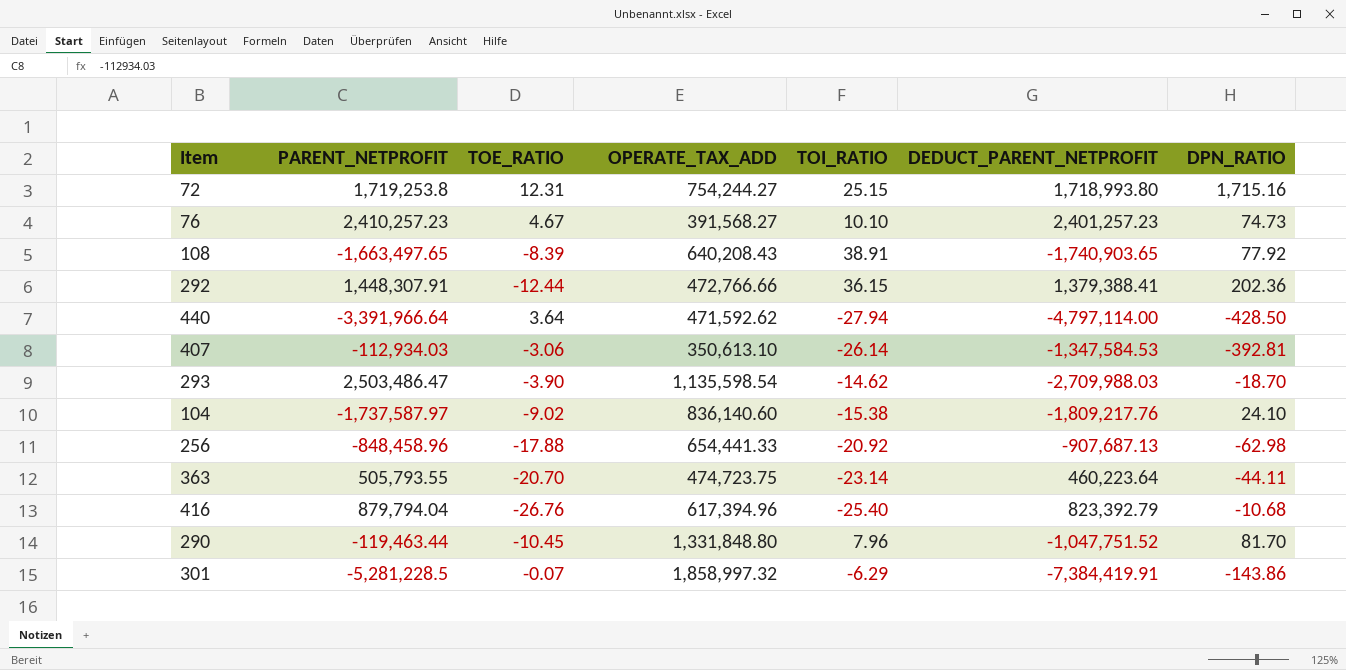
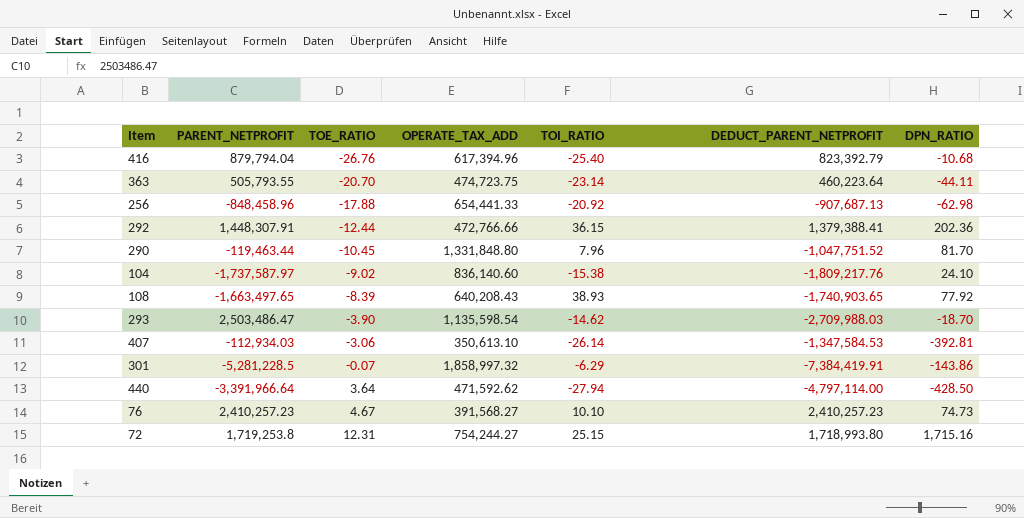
row order: none -> TOE_RATIO ascending
108 | TOI_RATIO: 38.91 -> 38.93
76 | DEDUCT_PARENT_NETPROFIT: 2,401,257.23 -> 2,410,257.23

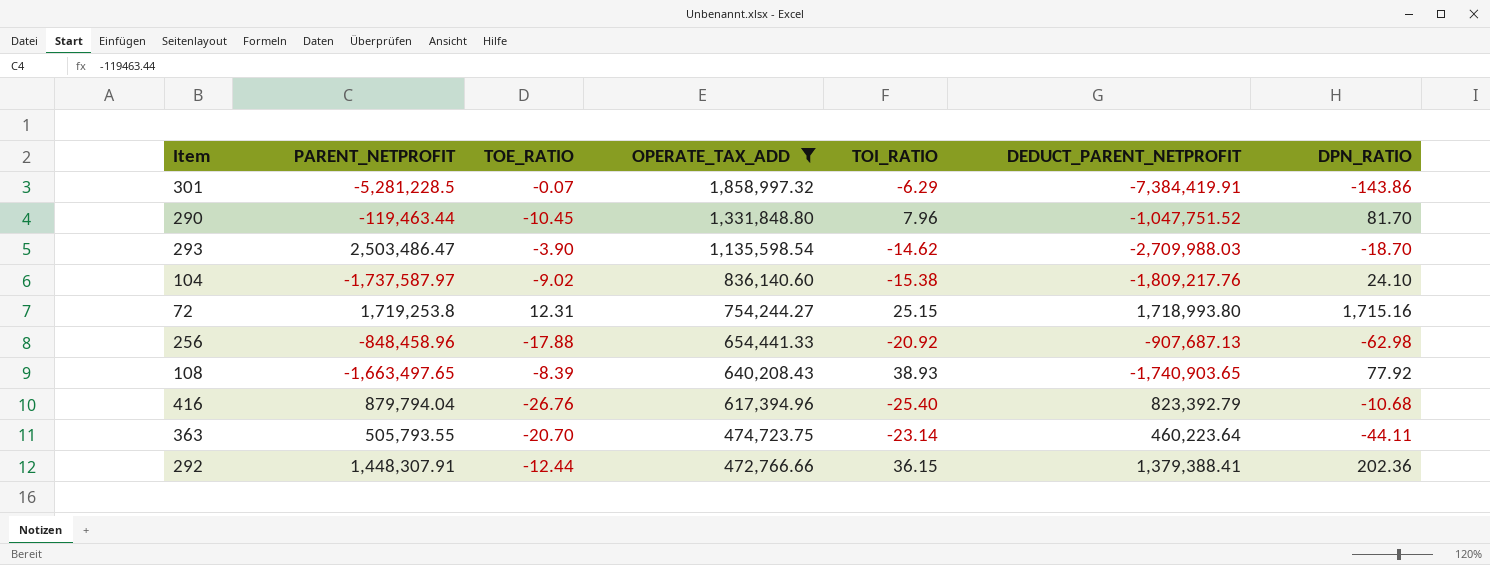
filter: none -> OPERATE_TAX_ADD >= 472,766.66
row order: TOE_RATIO ascending -> OPERATE_TAX_ADD descending

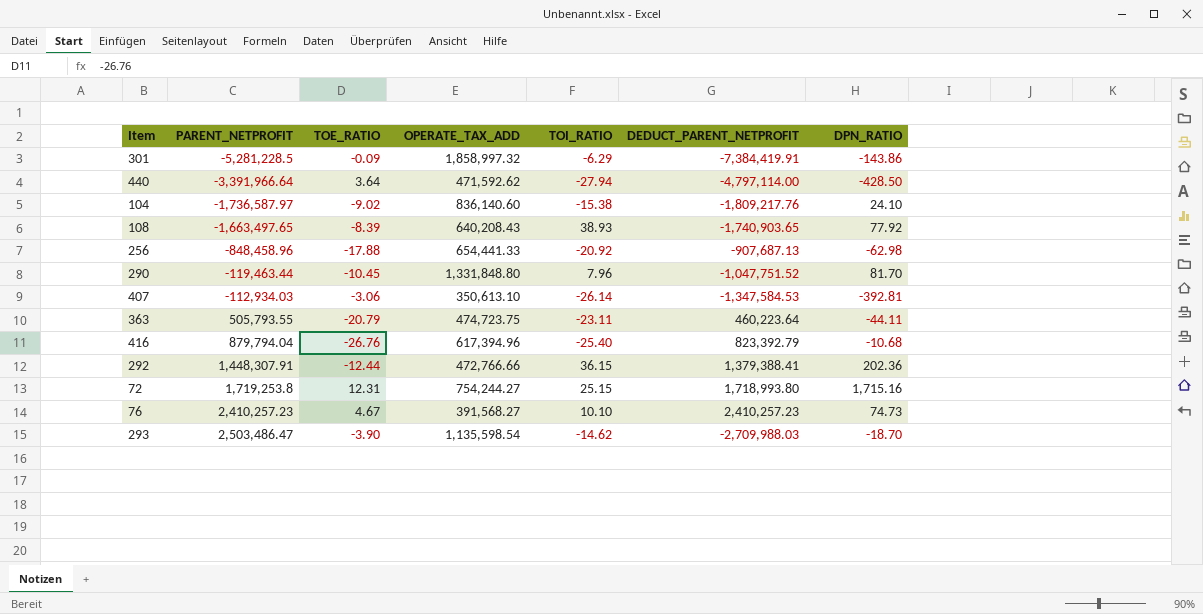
filter: OPERATE_TAX_ADD >= 472,766.66 -> none
row order: OPERATE_TAX_ADD descending -> PARENT_NETPROFIT ascending
301 | TOE_RATIO: -0.07 -> -0.09
104 | PARENT_NETPROFIT: -1,737,587.97 -> -1,736,587.97
363 | TOE_RATIO: -20.70 -> -20.79
363 | TOI_RATIO: -23.14 -> -23.11

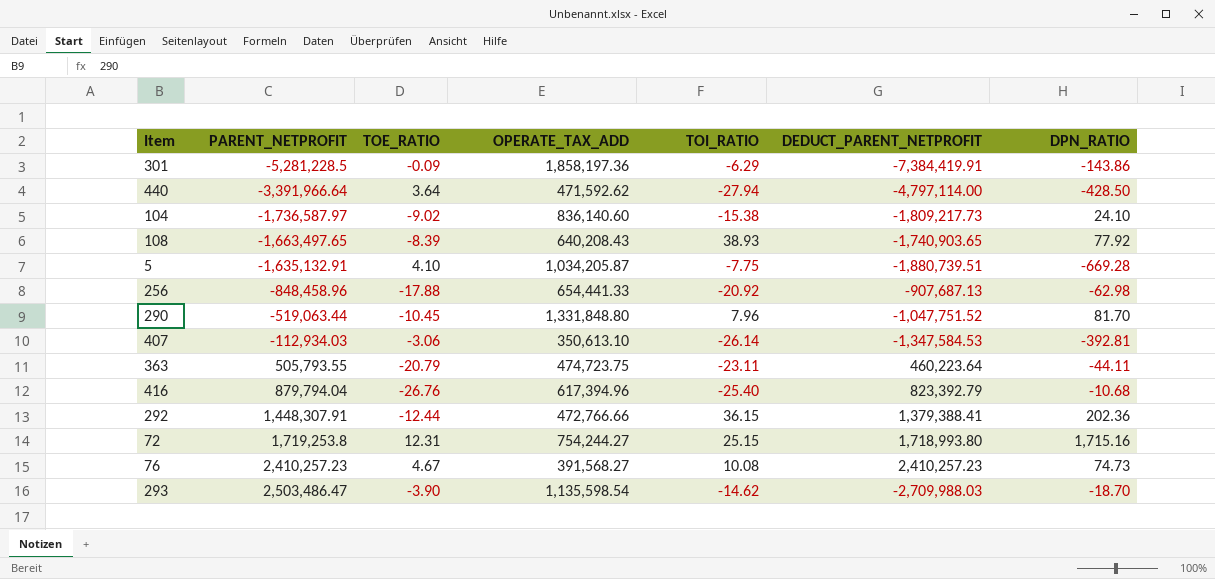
301 | OPERATE_TAX_ADD: 1,858,997.32 -> 1,858,197.36
104 | DEDUCT_PARENT_NETPROFIT: -1,809,217.76 -> -1,809,217.73
row 5: none -> -1,635,132.91 | 4.10 | 1,034,205.87 | -7.75 | -1,880,739.51 | -669.28
290 | PARENT_NETPROFIT: -119,463.44 -> -519,063.44
76 | TOI_RATIO: 10.10 -> 10.08

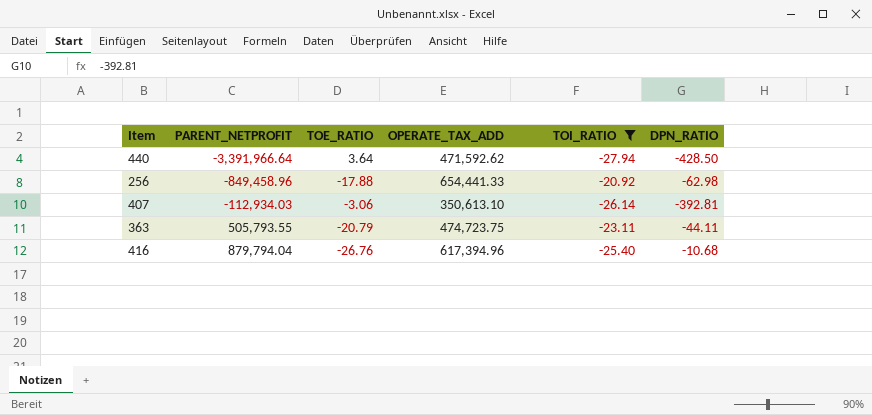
filter: none -> TOI_RATIO <= -20.92
column DEDUCT_PARENT_NETPROFIT | position: 6 -> none
256 | PARENT_NETPROFIT: -848,458.96 -> -849,458.96

